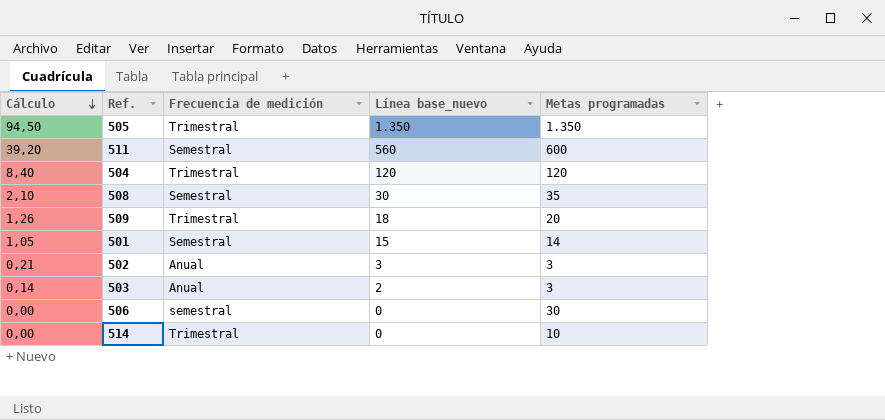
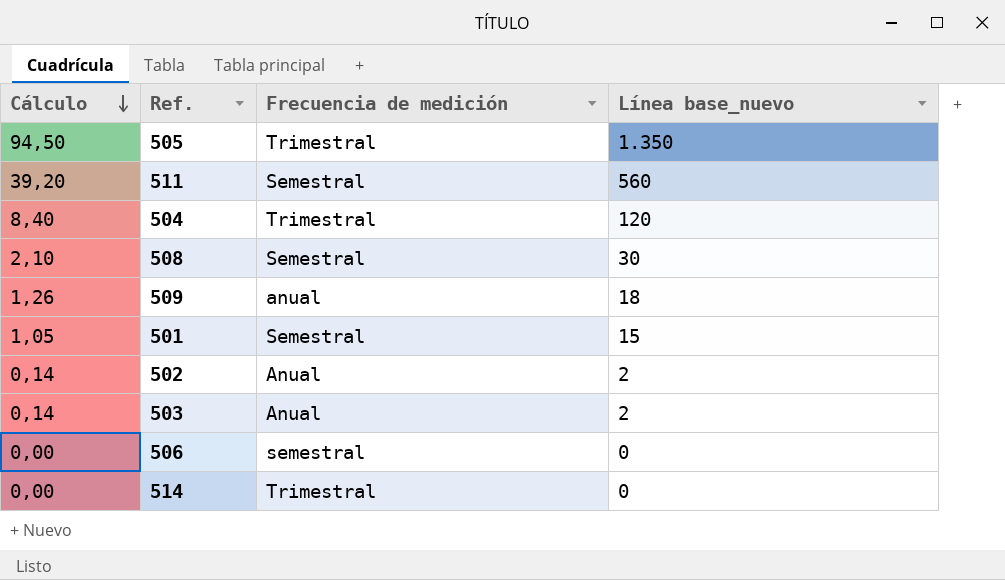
column Metas programadas | position: 5 -> none
509 | Frecuencia de medición: Trimestral -> anual
502 | Cálculo: 0,21 -> 0,14
502 | Línea base_nuevo: 3 -> 2

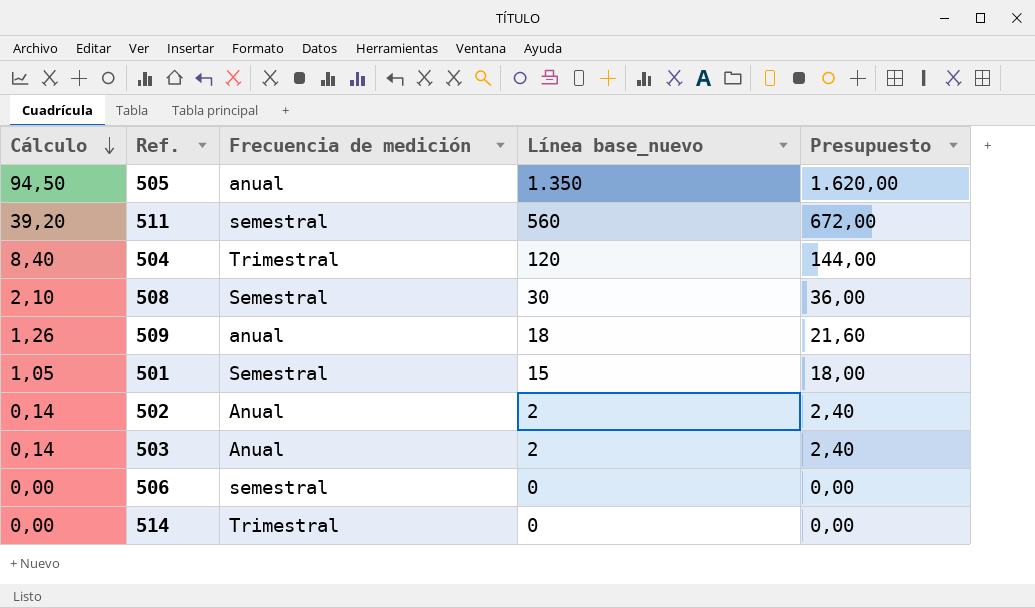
column Presupuesto | formula: none -> [Línea base_nuevo] * 1,2
505 | Frecuencia de medición: Trimestral -> anual
511 | Frecuencia de medición: Semestral -> semestral

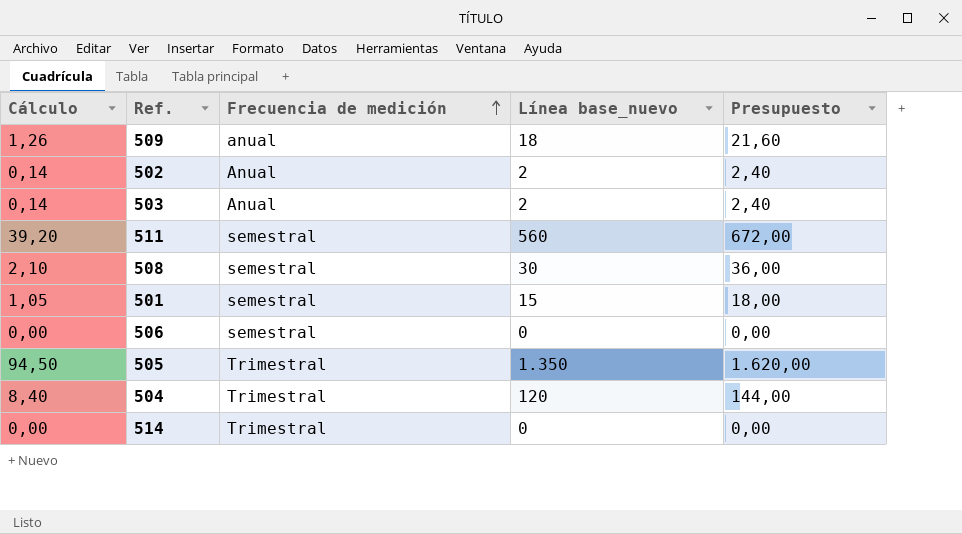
row order: Cálculo descending -> Frecuencia de medición ascending
508 | Frecuencia de medición: Semestral -> semestral
501 | Frecuencia de medición: Semestral -> semestral
505 | Frecuencia de medición: anual -> Trimestral

